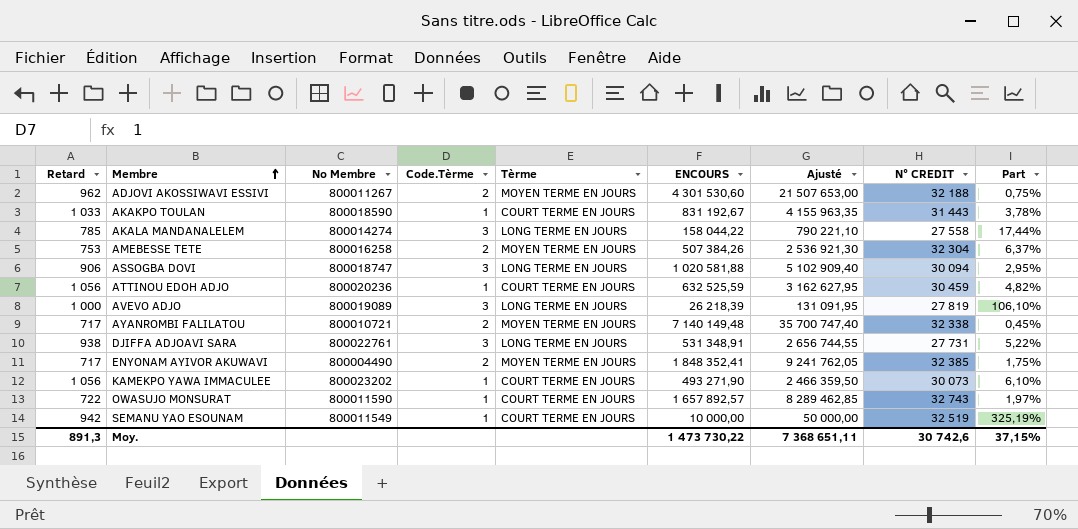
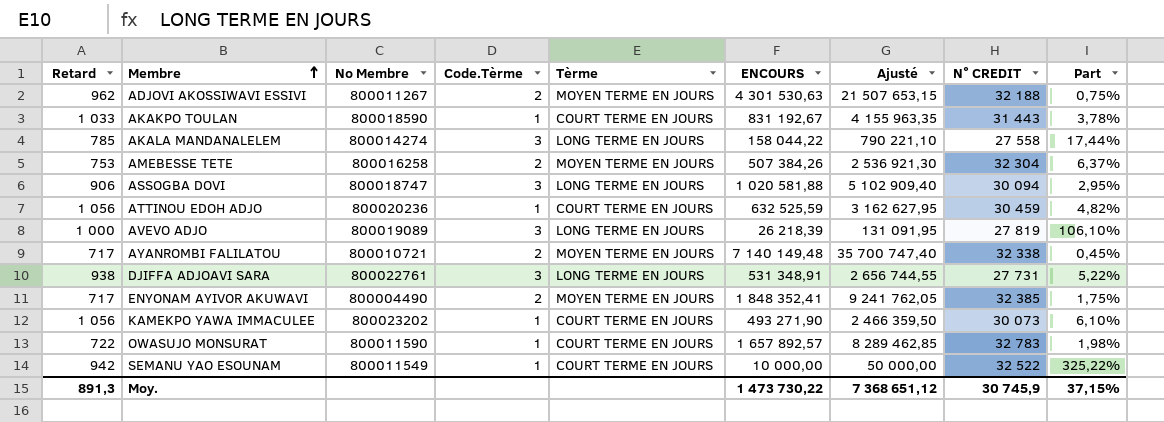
ADJOVI AKOSSIWAVI ESSIVI | ENCOURS: 4 301 530,60 -> 4 301 530,63
ADJOVI AKOSSIWAVI ESSIVI | Ajusté: 21 507 653,00 -> 21 507 653,15
OWASUJO MONSURAT | N° CREDIT: 32 743 -> 32 783
OWASUJO MONSURAT | Part: 1,97% -> 1,98%
SEMANU YAO ESOUNAM | N° CREDIT: 32 519 -> 32 522
SEMANU YAO ESOUNAM | Part: 325,19% -> 325,22%
Moy. | Ajusté: 7 368 651,11 -> 7 368 651,12
Moy. | N° CREDIT: 30 742,6 -> 30 745,9

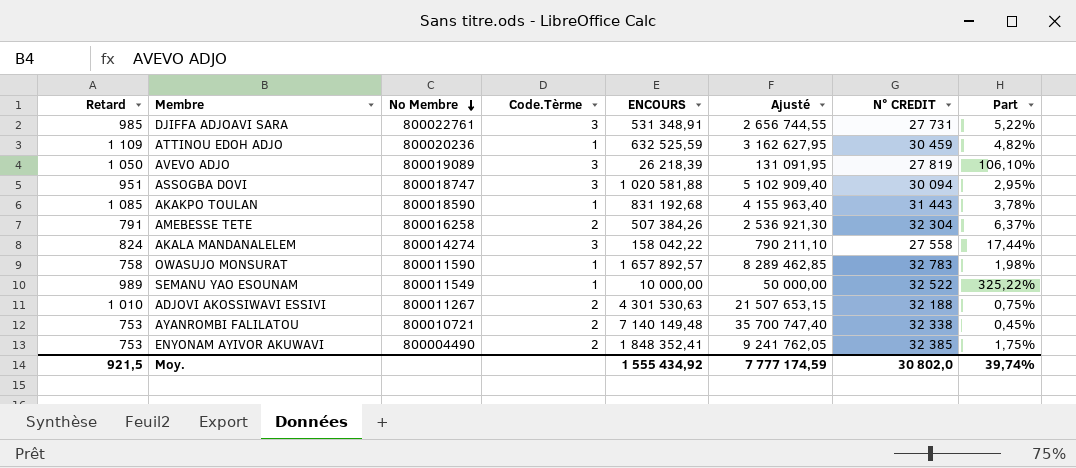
row order: Membre ascending -> No Membre descending
column Tèrme | position: 5 -> none
row KAMEKPO YAWA IMMACULEE: 1 056 | 800023202 | 1 | COURT TERME EN JOURS | 493 271,90 | 2 466 359,50 | 30 073 | 6,10% -> none
DJIFFA ADJOAVI SARA | Retard: 938 -> 985
ATTINOU EDOH ADJO | Retard: 1 056 -> 1 109
AVEVO ADJO | Retard: 1 000 -> 1 050
ASSOGBA DOVI | Retard: 906 -> 951
AKAKPO TOULAN | Retard: 1 033 -> 1 085
AKAKPO TOULAN | ENCOURS: 831 192,67 -> 831 192,68
AKAKPO TOULAN | Ajusté: 4 155 963,35 -> 4 155 963,40
AMEBESSE TETE | Retard: 753 -> 791
AKALA MANDANALELEM | Retard: 785 -> 824
AKALA MANDANALELEM | ENCOURS: 158 044,22 -> 158 042,22
AKALA MANDANALELEM | Ajusté: 790 221,10 -> 790 211,10
OWASUJO MONSURAT | Retard: 722 -> 758
SEMANU YAO ESOUNAM | Retard: 942 -> 989
ADJOVI AKOSSIWAVI ESSIVI | Retard: 962 -> 1 010
AYANROMBI FALILATOU | Retard: 717 -> 753
ENYONAM AYIVOR AKUWAVI | Retard: 717 -> 753
Moy. | Retard: 891,3 -> 921,5
Moy. | ENCOURS: 1 473 730,22 -> 1 555 434,92
Moy. | Ajusté: 7 368 651,12 -> 7 777 174,59
Moy. | N° CREDIT: 30 745,9 -> 30 802,0
Moy. | Part: 37,15% -> 39,74%

